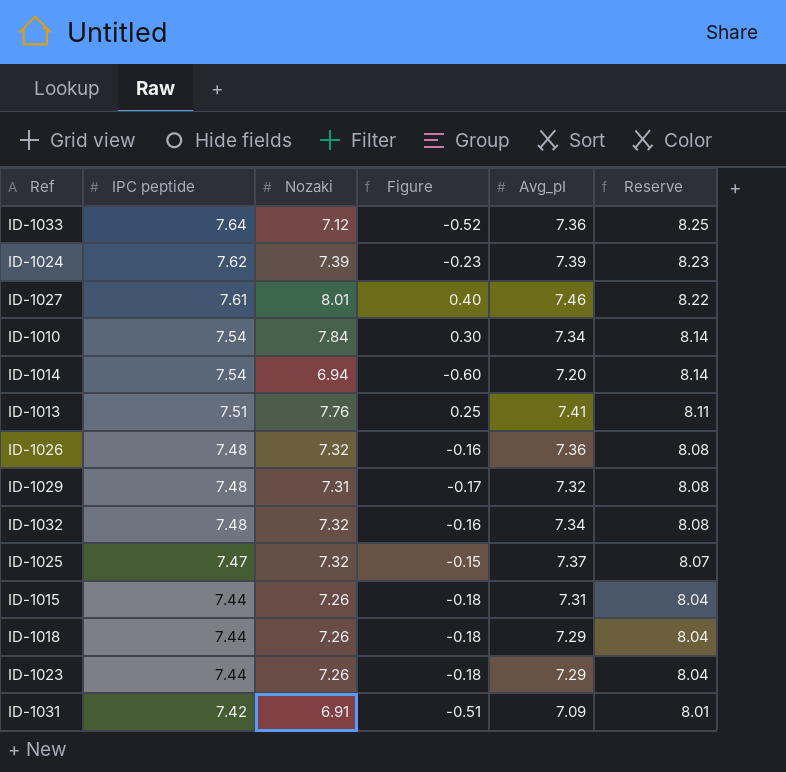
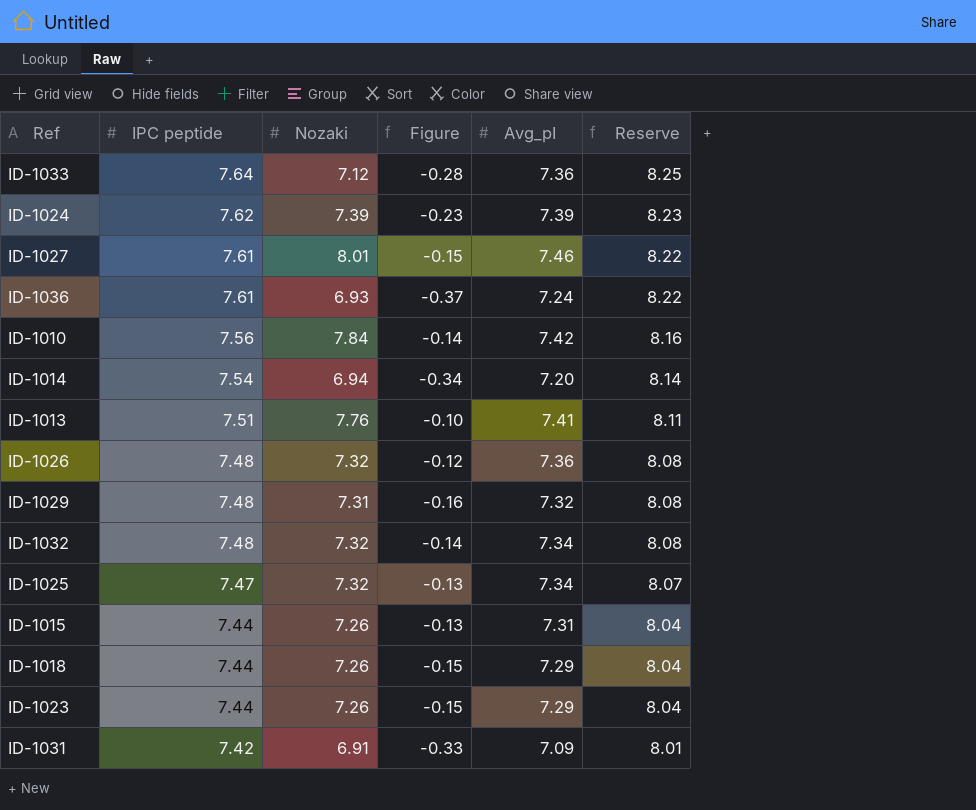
column Figure | formula: [Nozaki] - [IPC peptide] -> [Avg_pI] - [IPC peptide]
row ID-1036: none -> 7.61 | 6.93 | -0.37 | 7.24 | 8.22
ID-1010 | IPC peptide: 7.54 -> 7.56
ID-1010 | Avg_pI: 7.34 -> 7.42
ID-1010 | Reserve: 8.14 -> 8.16
ID-1025 | Avg_pI: 7.37 -> 7.34

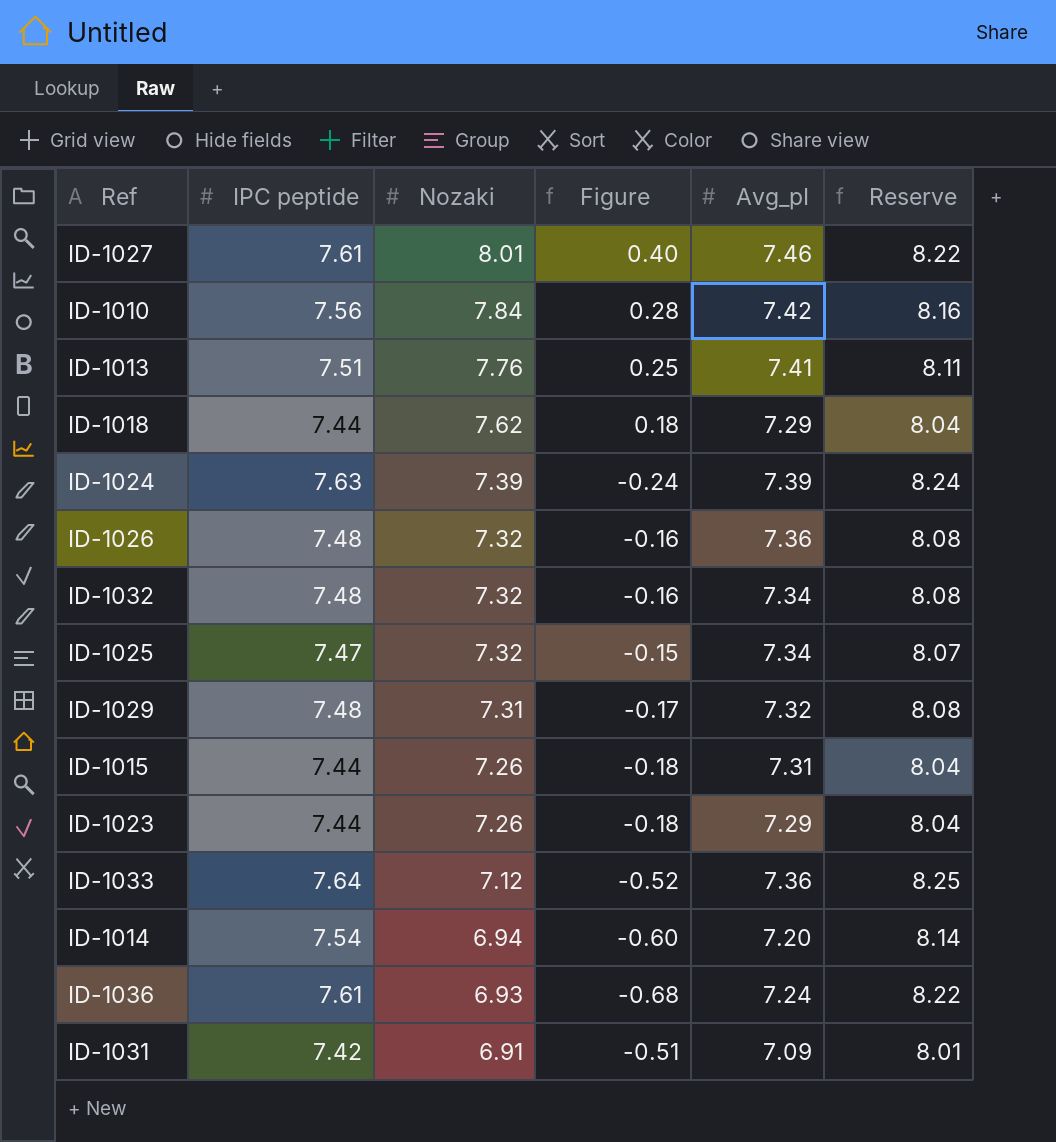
row order: IPC peptide descending -> Nozaki descending
column Figure | formula: [Avg_pI] - [IPC peptide] -> [Nozaki] - [IPC peptide]
ID-1018 | Nozaki: 7.26 -> 7.62
ID-1024 | IPC peptide: 7.62 -> 7.63
ID-1024 | Reserve: 8.23 -> 8.24

